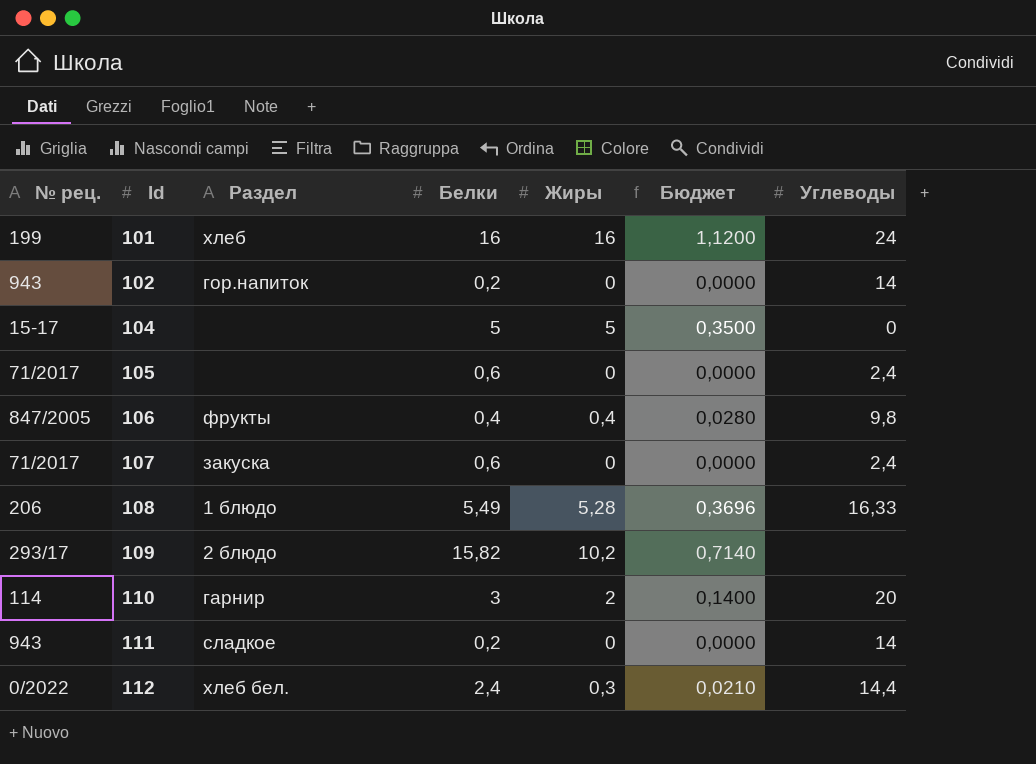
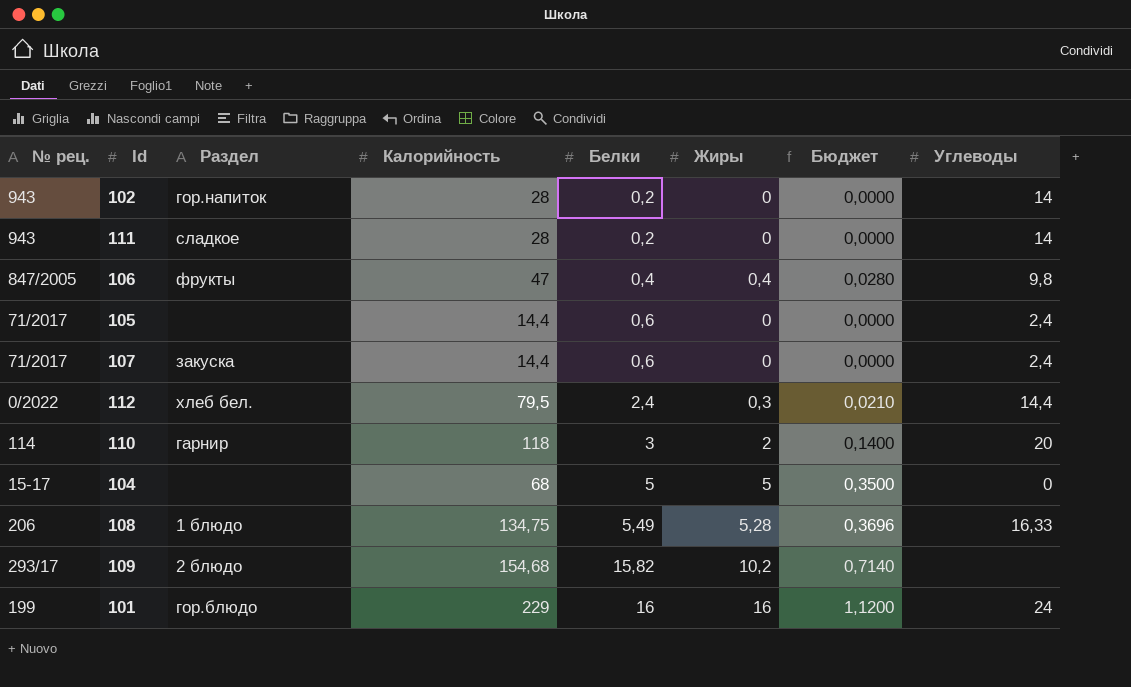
row order: Id ascending -> Белки ascending
column Калорийность | position: none -> 4
101 | Раздел: хлеб -> гор.блюдо

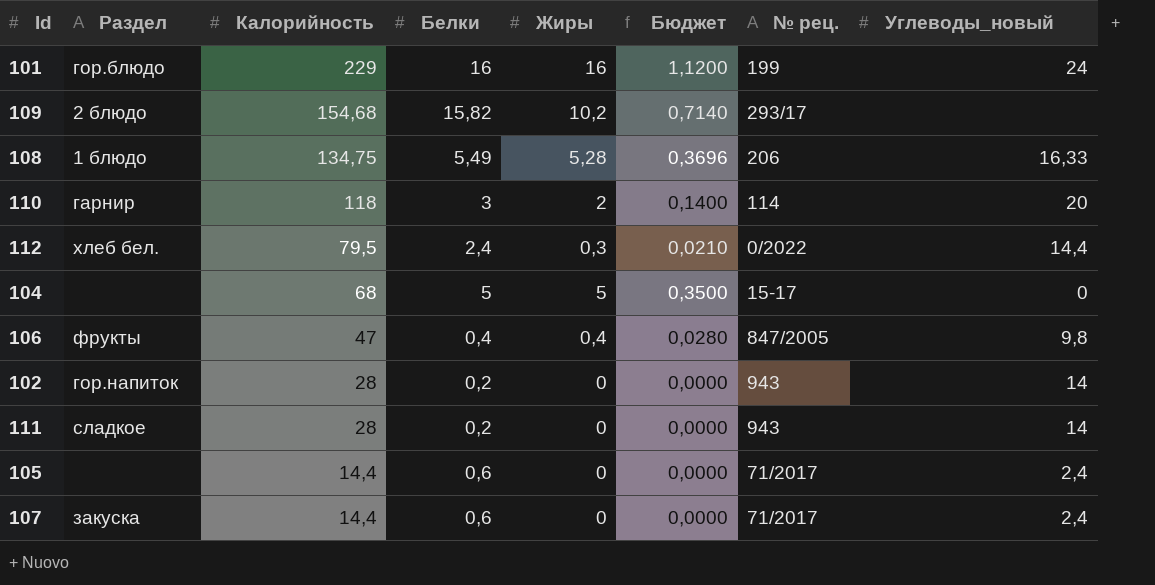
row order: Белки ascending -> Калорийность descending
column № рец. | position: 1 -> 7
column name: Углеводы -> Углеводы_новый

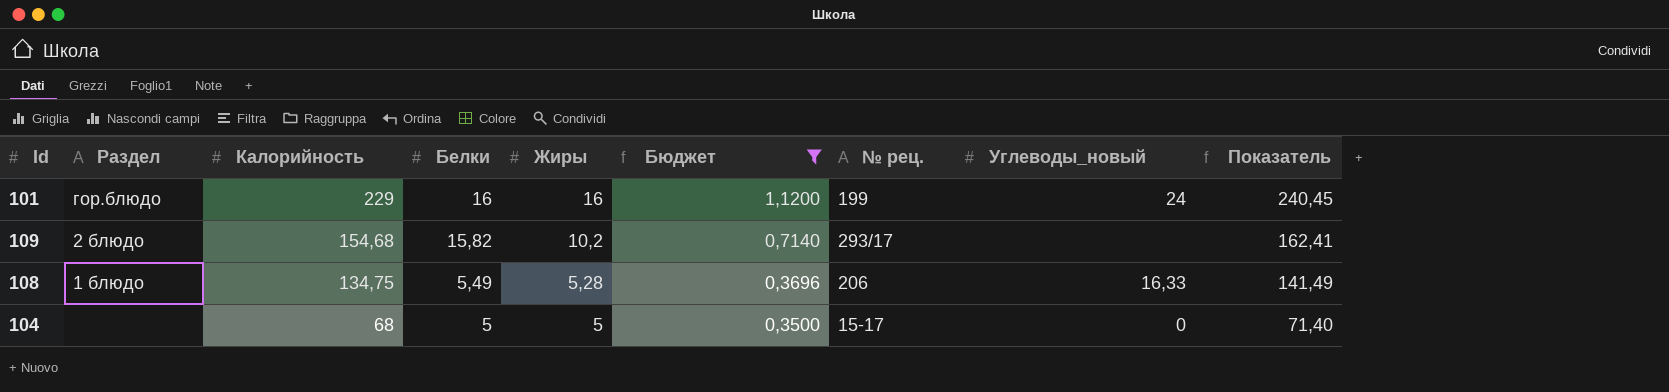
filter: none -> Бюджет >= 0,3500
column Показатель | formula: none -> [Калорийность] * 1,05

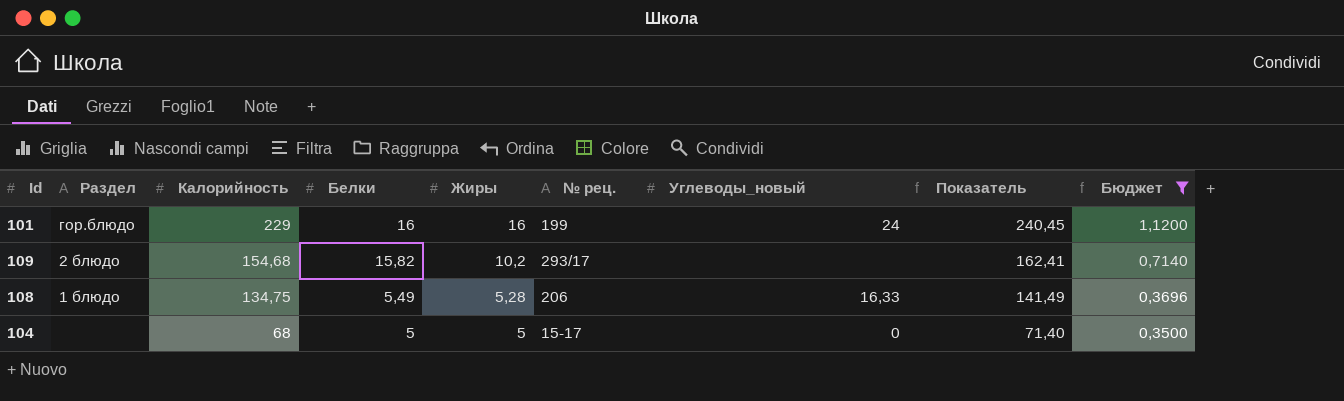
column Бюджет | position: 6 -> 9

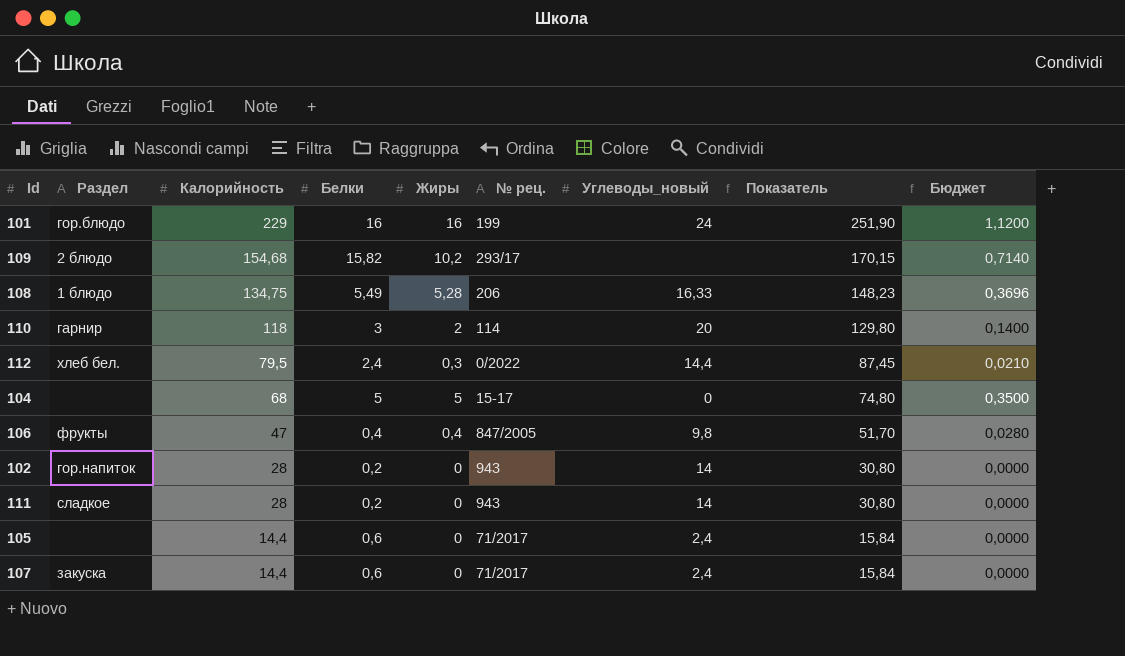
filter: Бюджет >= 0,3500 -> none
column Показатель | formula: [Калорийность] * 1,05 -> [Калорийность] * 1,1

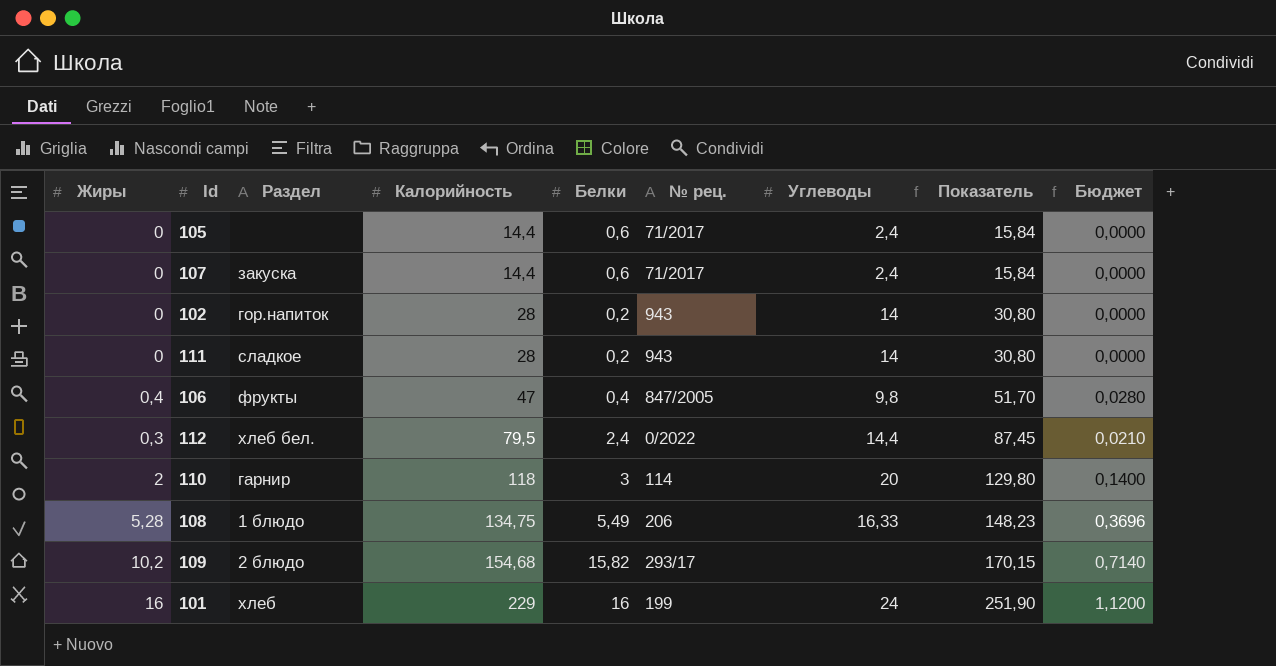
row order: Калорийность descending -> Калорийность ascending
column Жиры | position: 5 -> 1
column name: Углеводы_новый -> Углеводы
row 104: none | 68 | 5 | 5 | 15-17 | 0 | 74,80 | 0,3500 -> none
101 | Раздел: гор.блюдо -> хлеб

